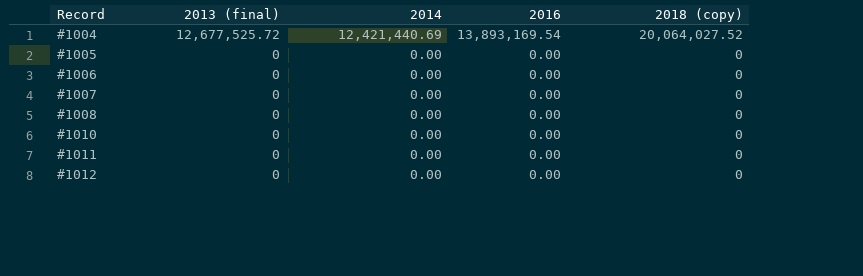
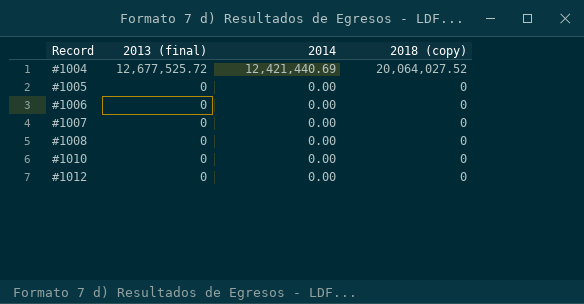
column 2016 | position: 4 -> none
row #1011: 0 | 0.00 | 0.00 | 0 -> none

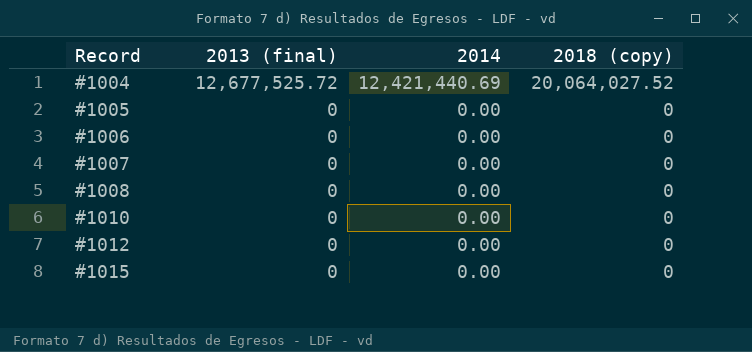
row #1015: none -> 0 | 0.00 | 0

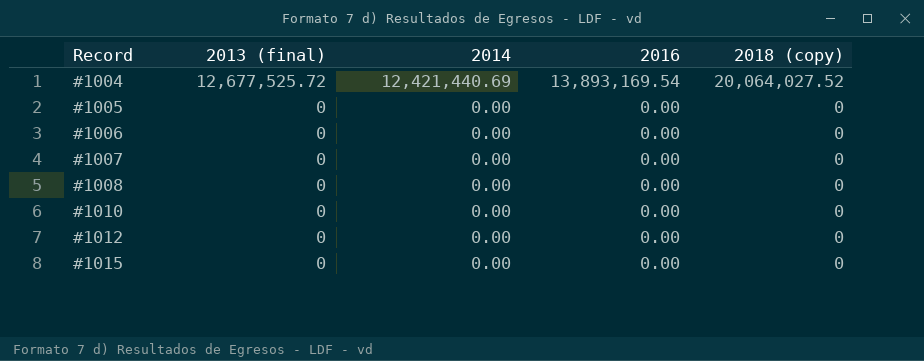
column 2016 | position: none -> 4

